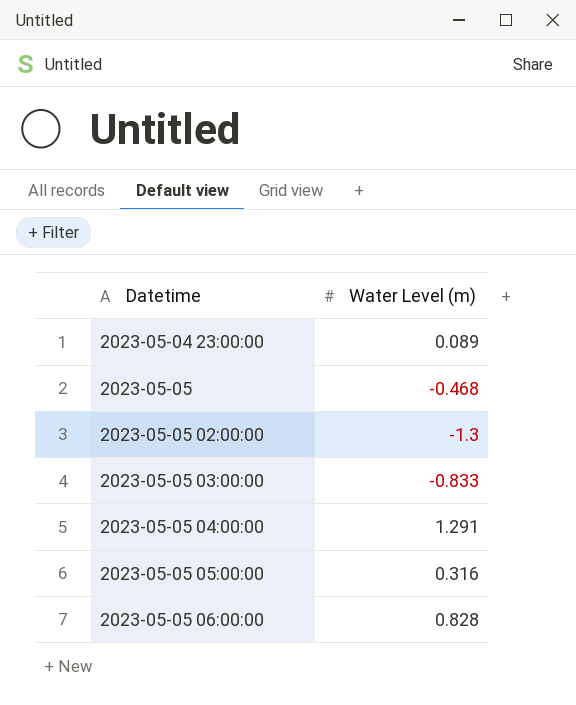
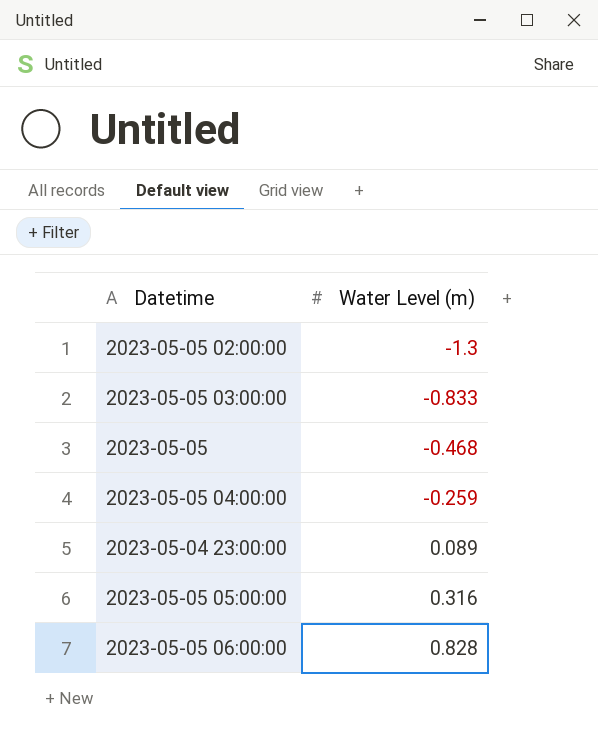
row order: Datetime ascending -> Water Level (m) ascending
2023-05-05 04:00:00 | Water Level (m): 1.291 -> -0.259

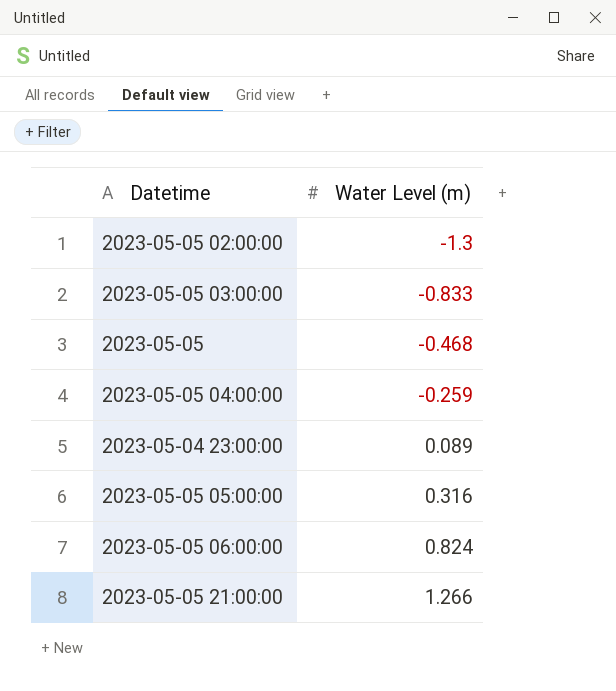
2023-05-05 06:00:00 | Water Level (m): 0.828 -> 0.824
row 2023-05-05 21:00:00: none -> 1.266

